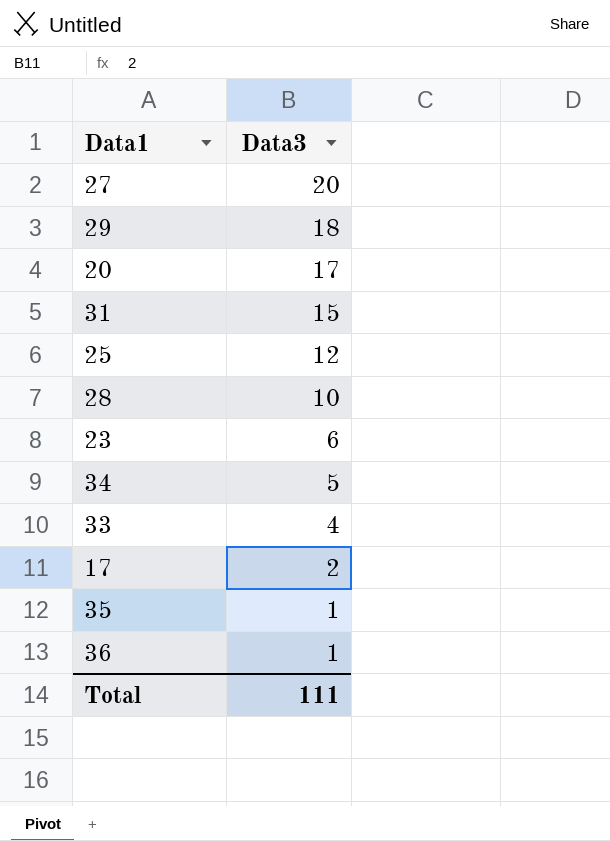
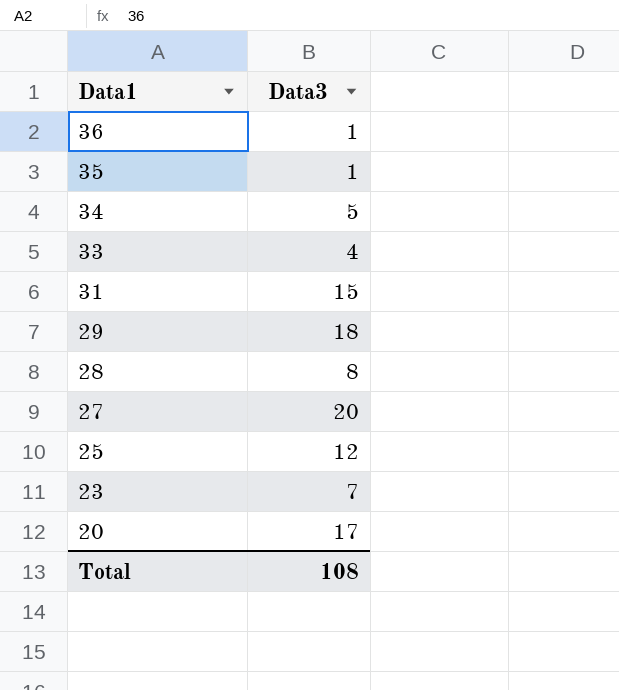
row order: Data3 descending -> Data1 descending
row 17: 2 -> none
28 | Data3: 10 -> 8
23 | Data3: 6 -> 7
Total | Data3: 111 -> 108

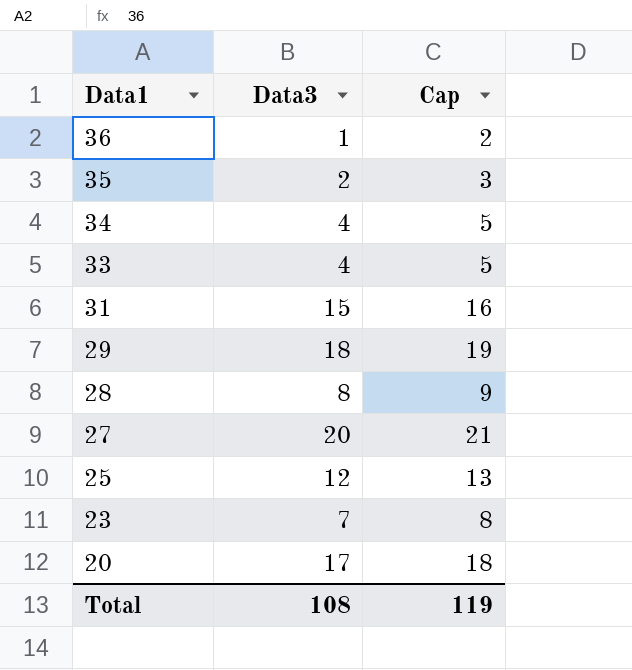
column Cap | formula: none -> [Data3] + 1
35 | Data3: 1 -> 2
34 | Data3: 5 -> 4

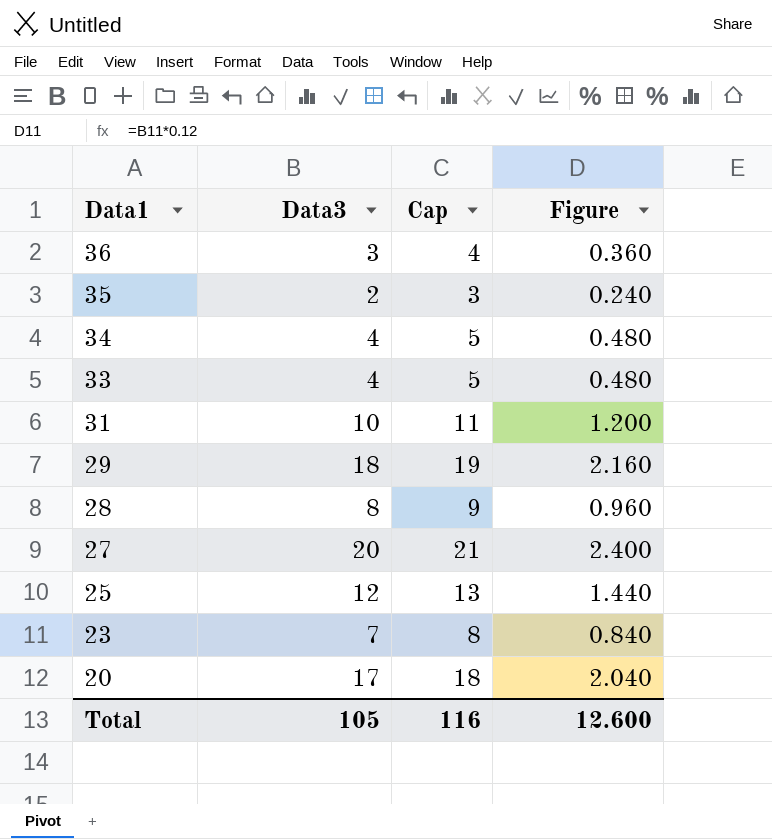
column Figure | formula: none -> [Data3] * 0.12
36 | Data3: 1 -> 3
36 | Cap: 2 -> 4
31 | Data3: 15 -> 10
31 | Cap: 16 -> 11
Total | Data3: 108 -> 105
Total | Cap: 119 -> 116

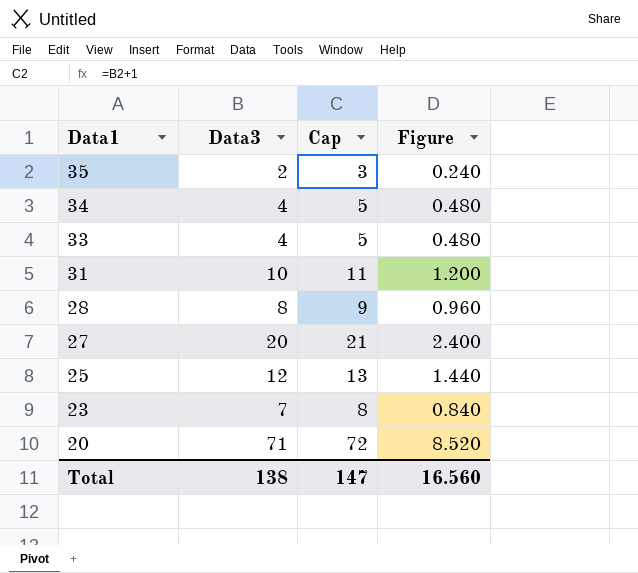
row 36: 3 | 4 | 0.360 -> none
row 29: 18 | 19 | 2.160 -> none
20 | Data3: 17 -> 71
20 | Cap: 18 -> 72
20 | Figure: 2.040 -> 8.520
Total | Data3: 105 -> 138
Total | Cap: 116 -> 147
Total | Figure: 12.600 -> 16.560

